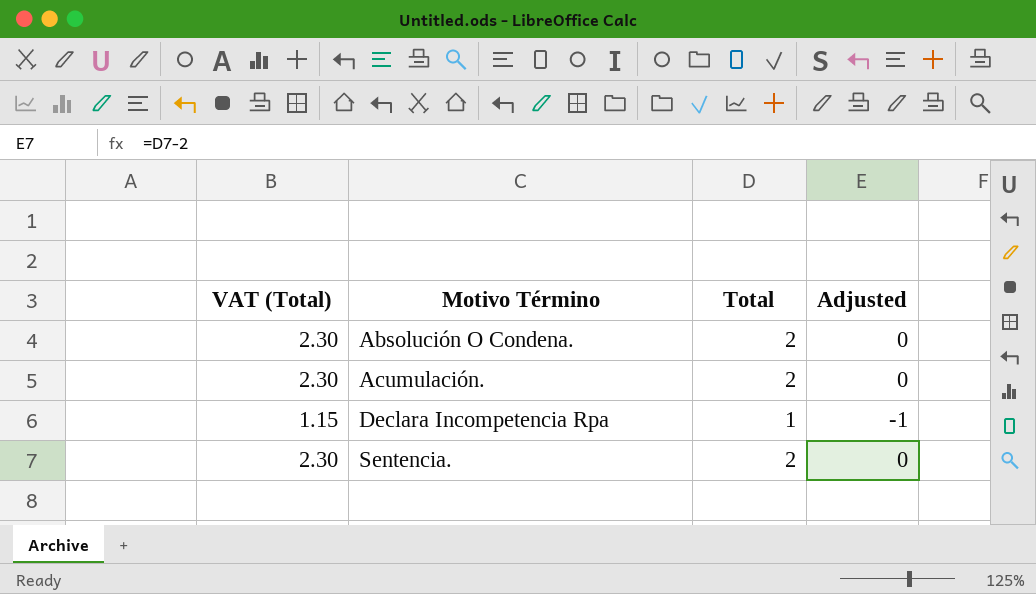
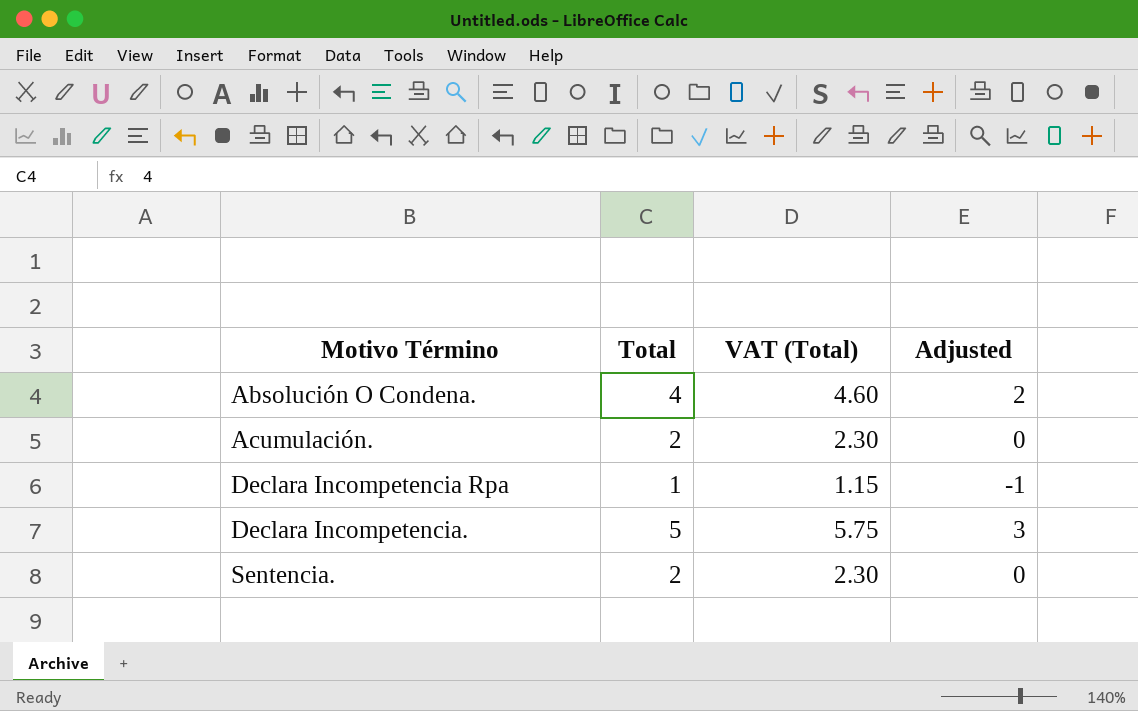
column VAT (Total) | position: 1 -> 3
Absolución O Condena. | Total: 2 -> 4
Absolución O Condena. | VAT (Total): 2.30 -> 4.60
Absolución O Condena. | Adjusted: 0 -> 2
row Declara Incompetencia.: none -> 5 | 5.75 | 3

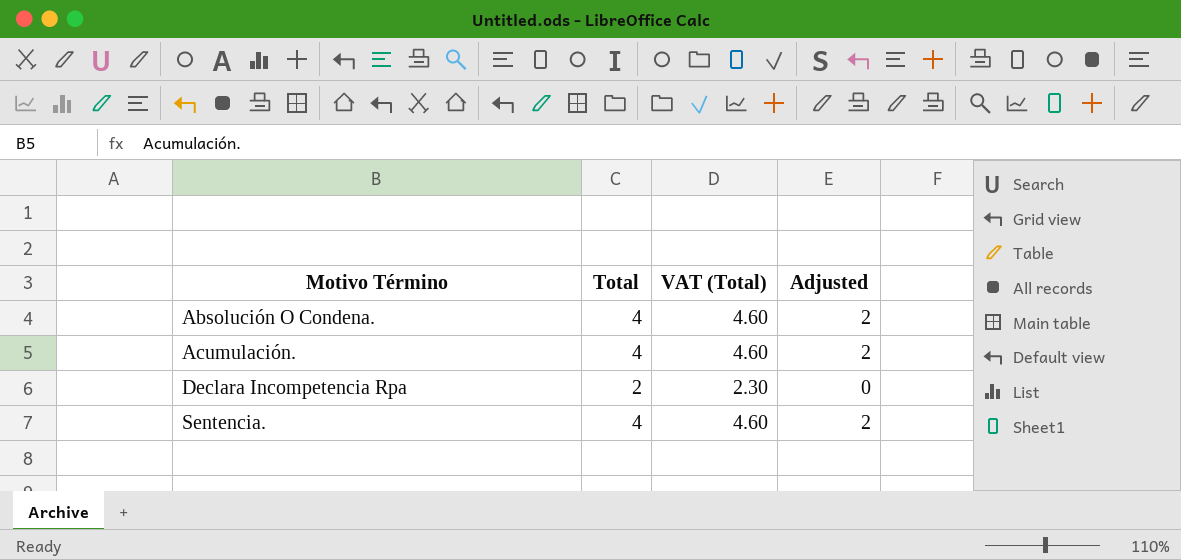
row Declara Incompetencia.: 5 | 5.75 | 3 -> none
Acumulación. | Total: 2 -> 4
Acumulación. | VAT (Total): 2.30 -> 4.60
Acumulación. | Adjusted: 0 -> 2
Declara Incompetencia Rpa | Total: 1 -> 2
Declara Incompetencia Rpa | VAT (Total): 1.15 -> 2.30
Declara Incompetencia Rpa | Adjusted: -1 -> 0
Sentencia. | Total: 2 -> 4
Sentencia. | VAT (Total): 2.30 -> 4.60
Sentencia. | Adjusted: 0 -> 2

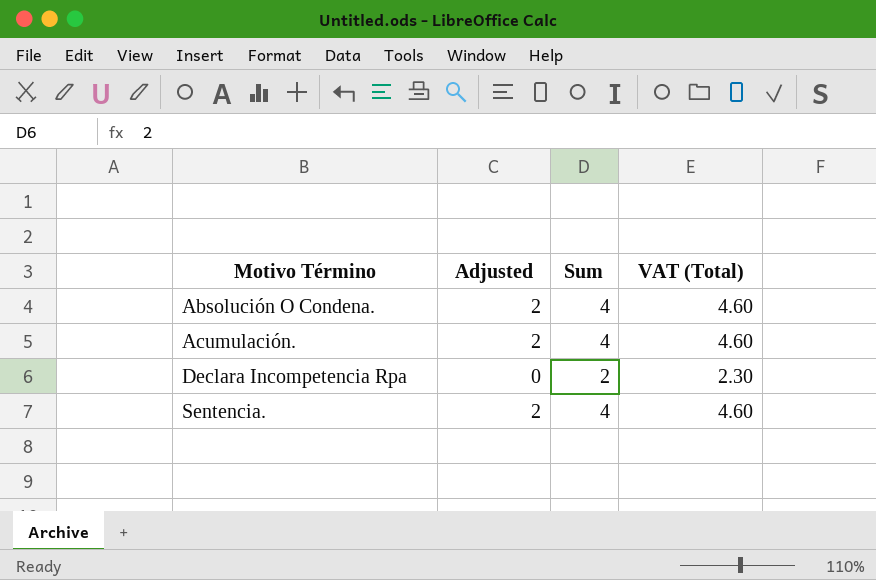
column Adjusted | position: 4 -> 2
column name: Total -> Sum

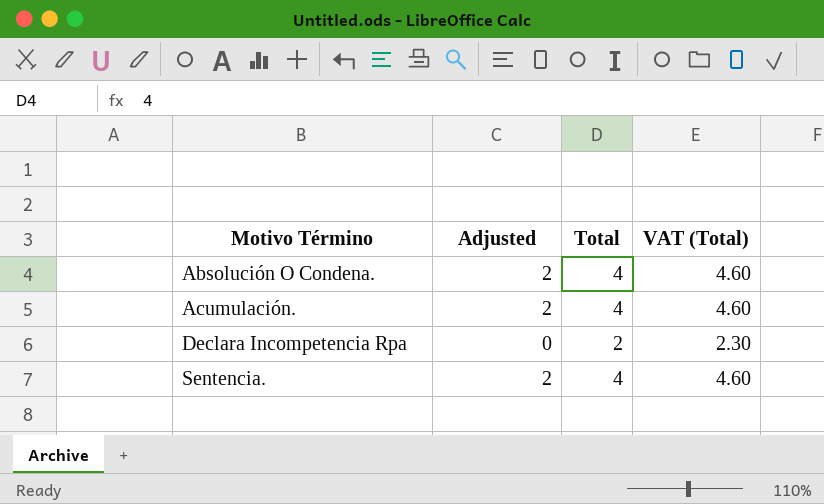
column name: Sum -> Total

